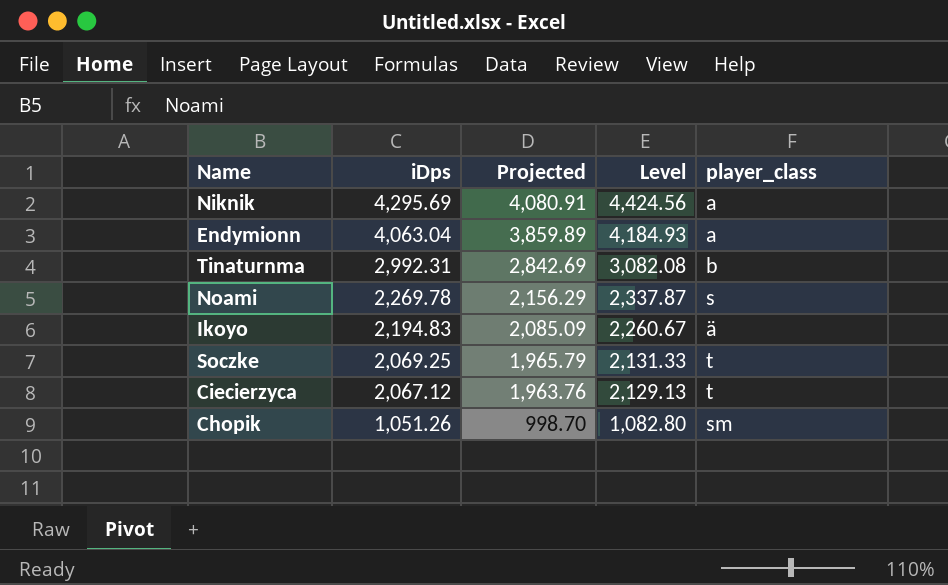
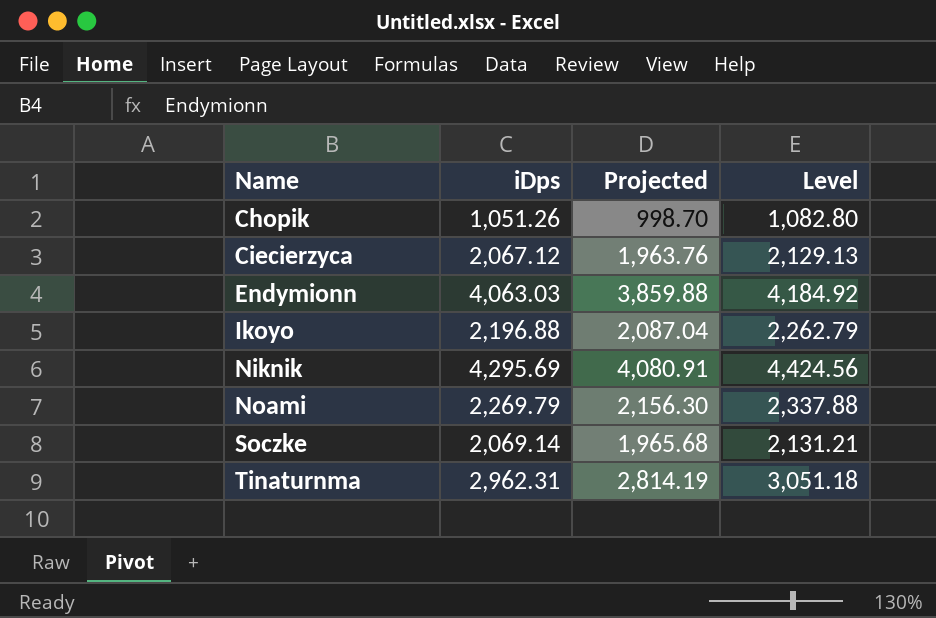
row order: iDps descending -> Name ascending
column player_class | position: 5 -> none
Endymionn | iDps: 4,063.04 -> 4,063.03
Endymionn | Projected: 3,859.89 -> 3,859.88
Endymionn | Level: 4,184.93 -> 4,184.92
Ikoyo | iDps: 2,194.83 -> 2,196.88
Ikoyo | Projected: 2,085.09 -> 2,087.04
Ikoyo | Level: 2,260.67 -> 2,262.79
Noami | iDps: 2,269.78 -> 2,269.79
Noami | Projected: 2,156.29 -> 2,156.30
Noami | Level: 2,337.87 -> 2,337.88
Soczke | iDps: 2,069.25 -> 2,069.14
Soczke | Projected: 1,965.79 -> 1,965.68
Soczke | Level: 2,131.33 -> 2,131.21
Tinaturnma | iDps: 2,992.31 -> 2,962.31
Tinaturnma | Projected: 2,842.69 -> 2,814.19
Tinaturnma | Level: 3,082.08 -> 3,051.18

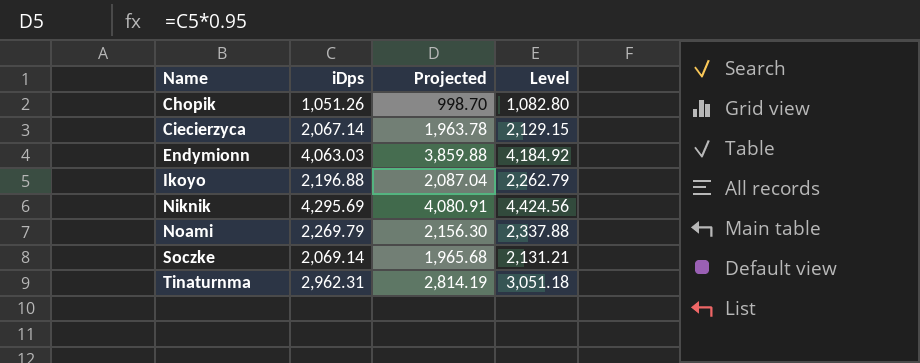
Ciecierzyca | iDps: 2,067.12 -> 2,067.14
Ciecierzyca | Projected: 1,963.76 -> 1,963.78
Ciecierzyca | Level: 2,129.13 -> 2,129.15

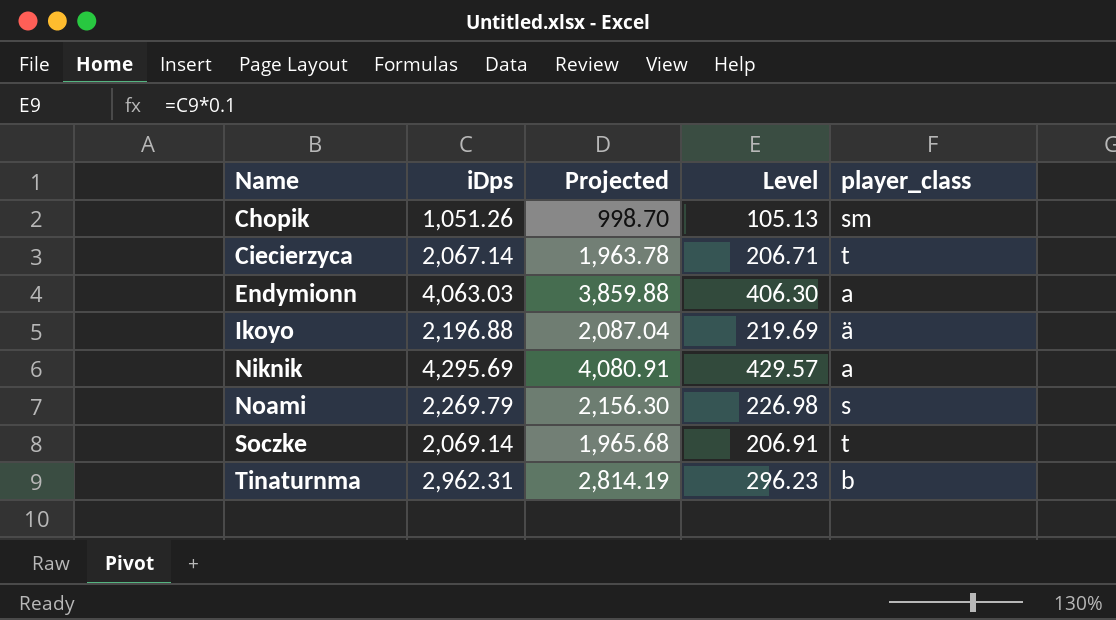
column Level | formula: [iDps] * 1.03 -> [iDps] * 0.1
column player_class | position: none -> 5

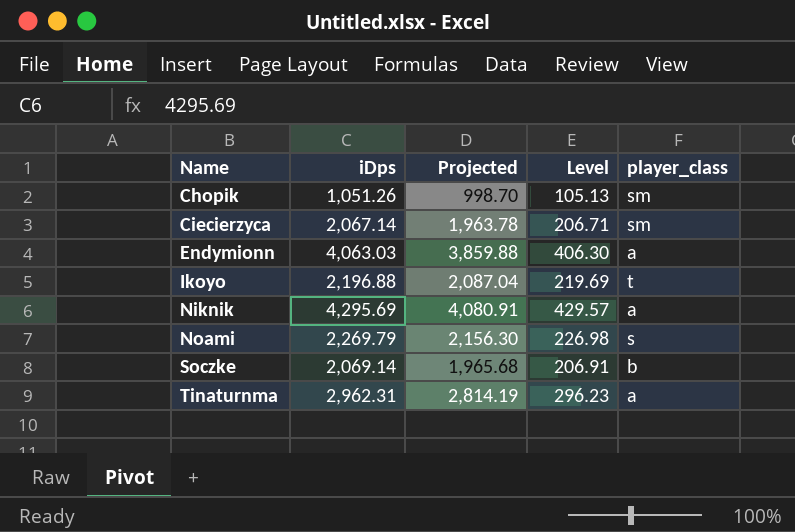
Ciecierzyca | player_class: t -> sm
Ikoyo | player_class: ä -> t
Soczke | player_class: t -> b
Tinaturnma | player_class: b -> a

